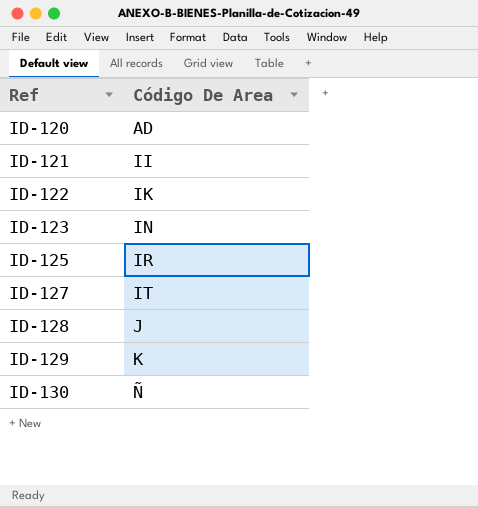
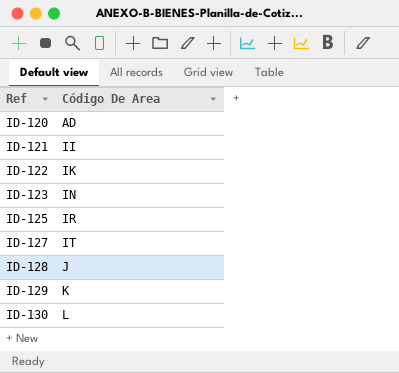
ID-130 | Código De Area: Ñ -> L

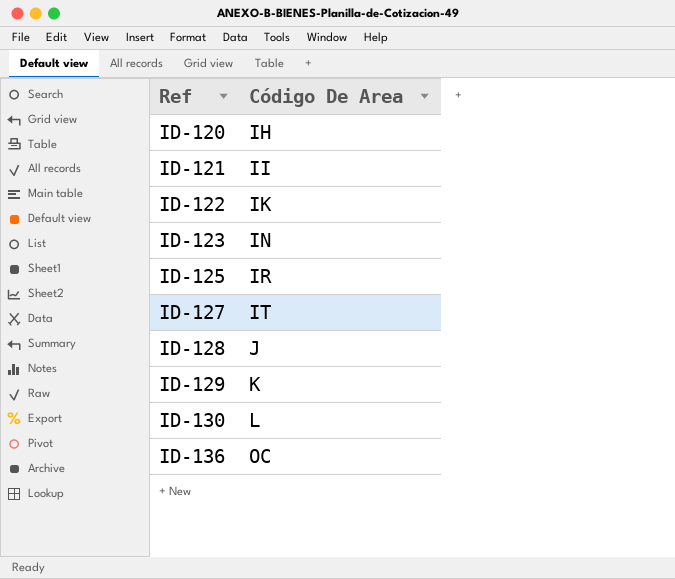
ID-120 | Código De Area: AD -> IH
row ID-136: none -> OC

